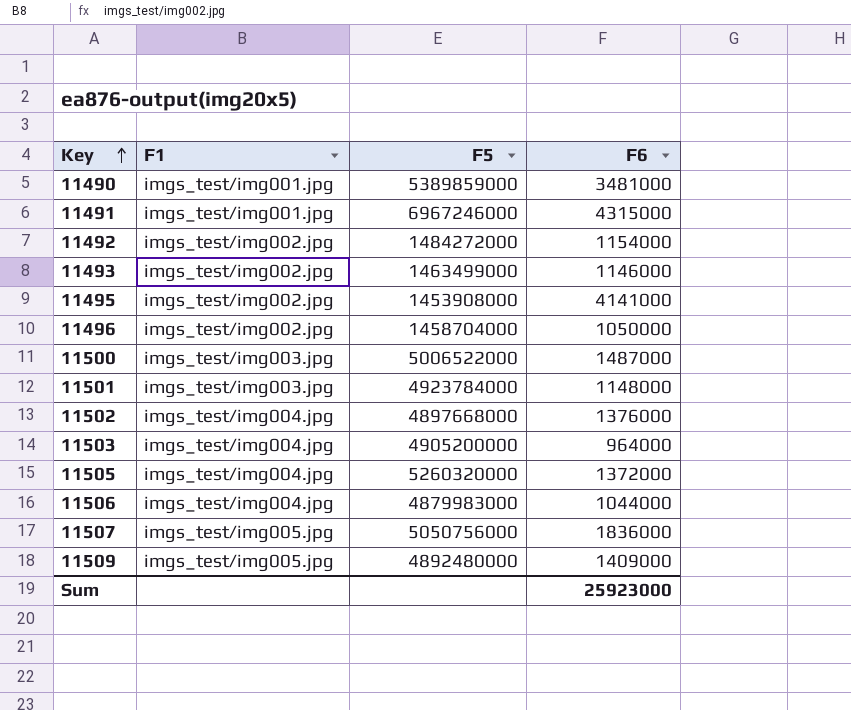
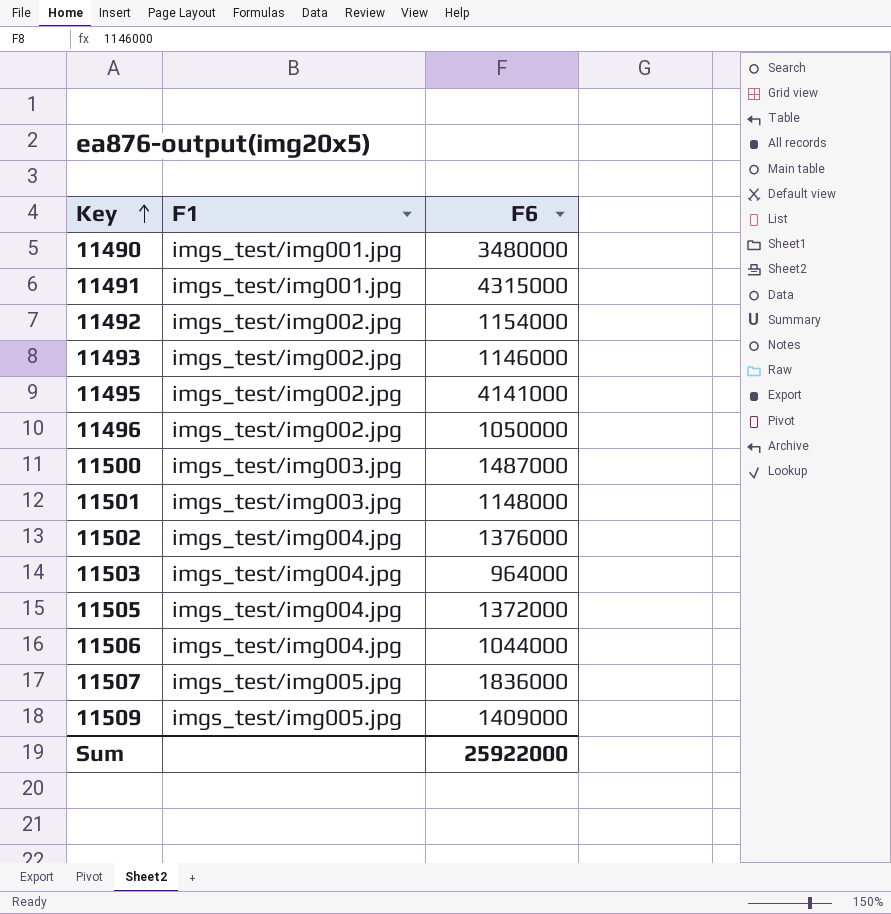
column F5 | position: 3 -> none
11490 | F6: 3481000 -> 3480000
Sum | F6: 25923000 -> 25922000

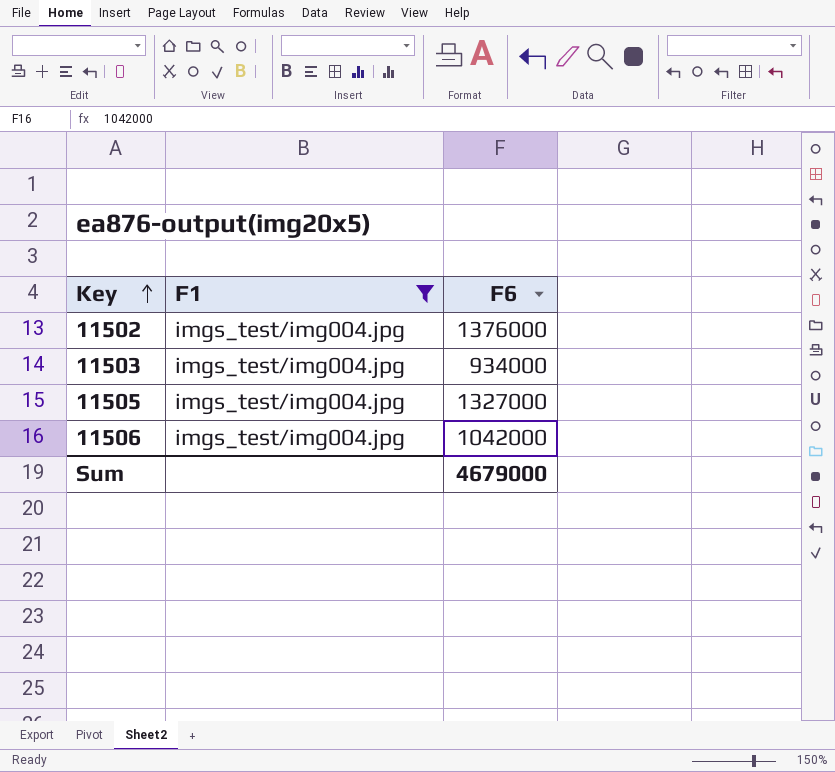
filter: none -> F1 = imgs_test/img004.jpg
11503 | F6: 964000 -> 934000
11505 | F6: 1372000 -> 1327000
11506 | F6: 1044000 -> 1042000
Sum | F6: 25922000 -> 4679000

